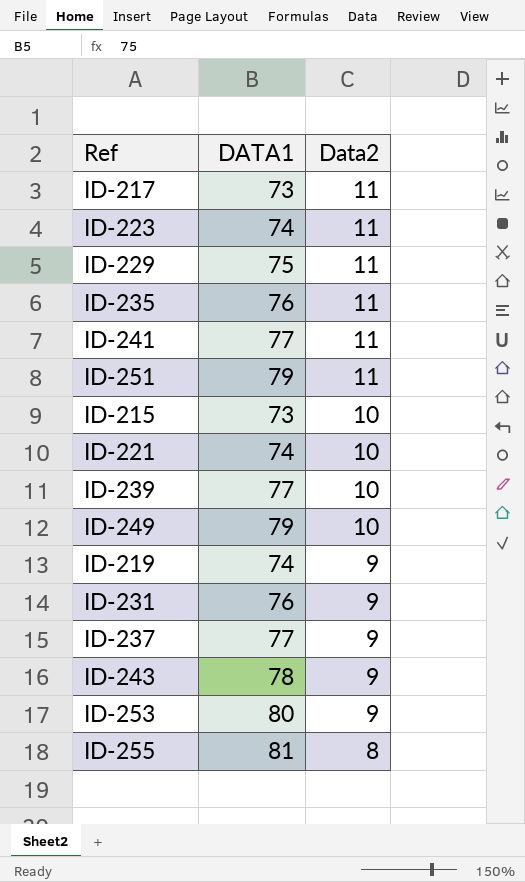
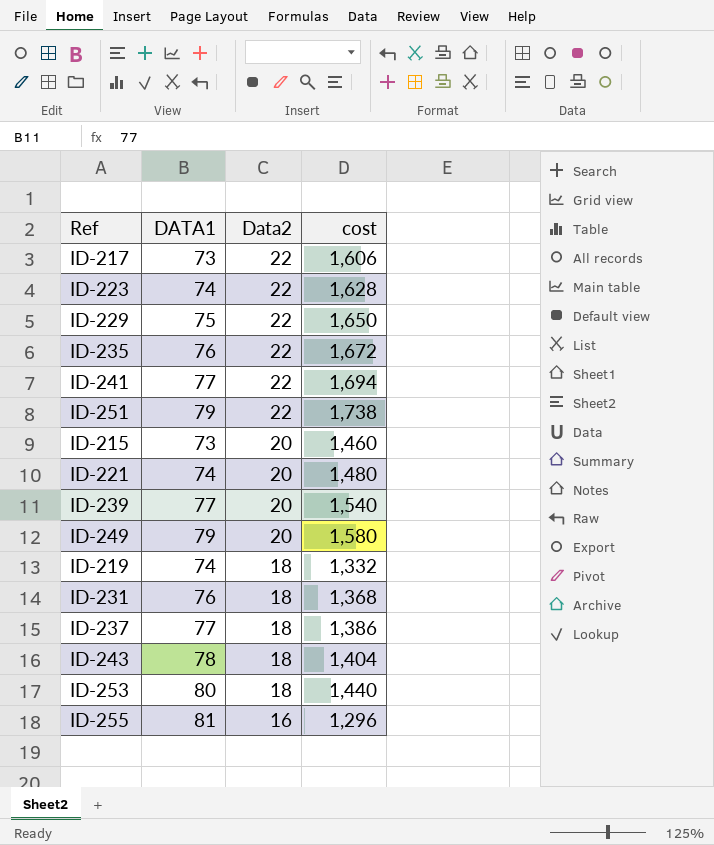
column cost | formula: none -> [DATA1] * [Data2]
ID-217 | Data2: 11 -> 22
ID-223 | Data2: 11 -> 22
ID-229 | Data2: 11 -> 22
ID-235 | Data2: 11 -> 22
ID-241 | Data2: 11 -> 22
ID-251 | Data2: 11 -> 22
ID-215 | Data2: 10 -> 20
ID-221 | Data2: 10 -> 20
ID-239 | Data2: 10 -> 20
ID-249 | Data2: 10 -> 20
ID-219 | Data2: 9 -> 18
ID-231 | Data2: 9 -> 18
ID-237 | Data2: 9 -> 18
ID-243 | Data2: 9 -> 18
ID-253 | Data2: 9 -> 18
ID-255 | Data2: 8 -> 16

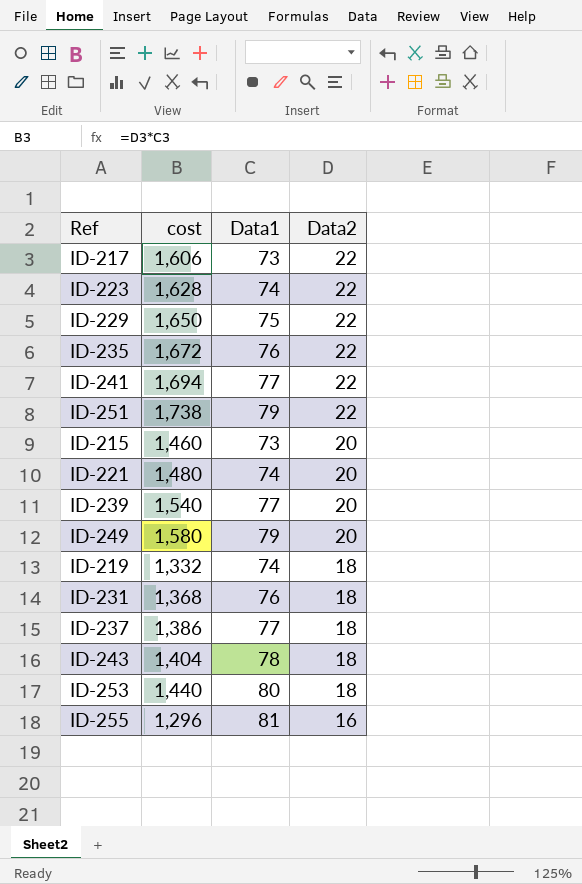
column cost | position: 4 -> 2
column name: DATA1 -> Data1

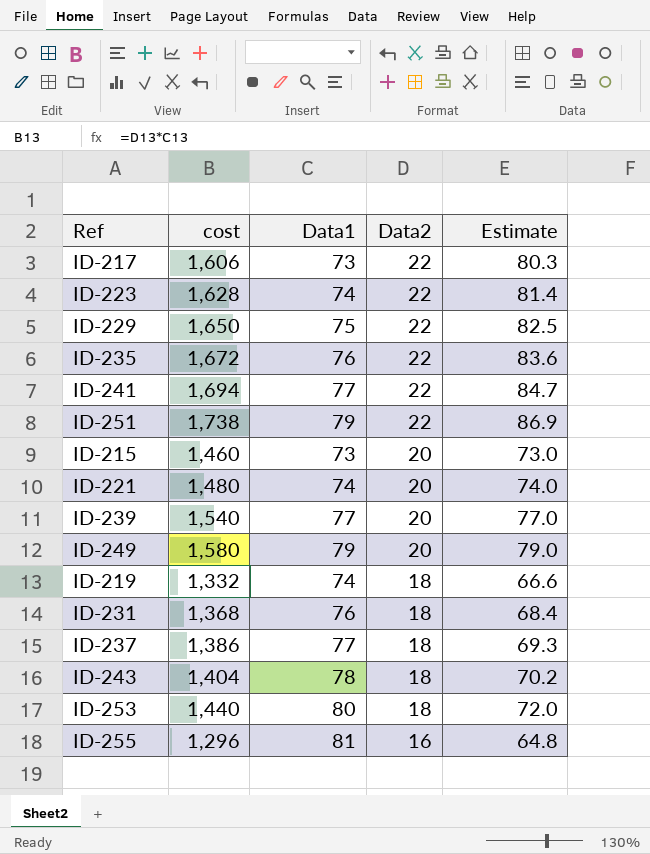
column Estimate | formula: none -> [cost] * 0.05

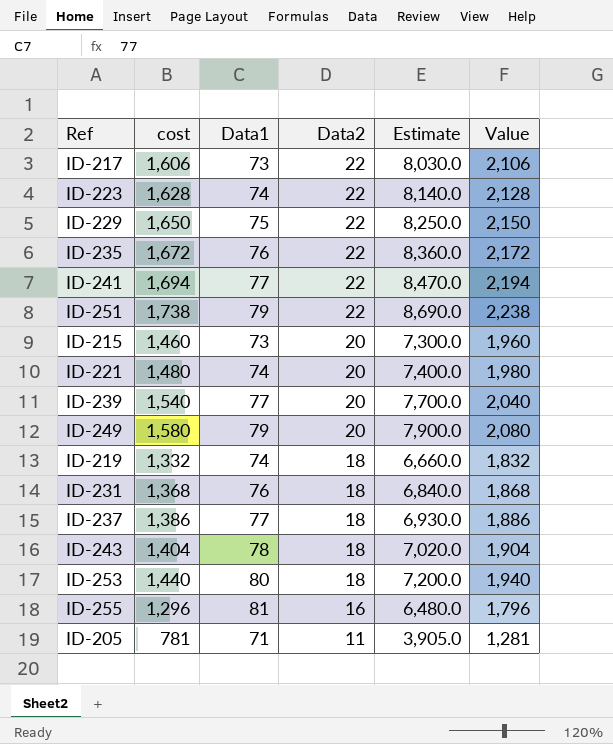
column Estimate | formula: [cost] * 0.05 -> [cost] * 5
column Value | formula: none -> [cost] + 500
row ID-205: none -> 781 | 71 | 11 | 3,905.0 | 1,281

